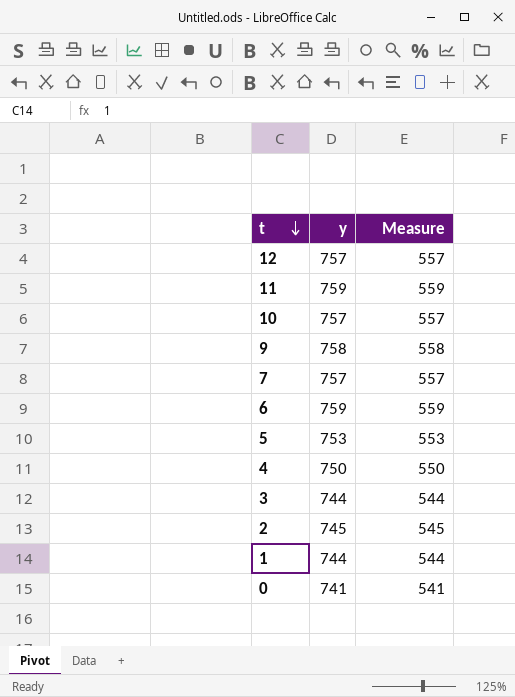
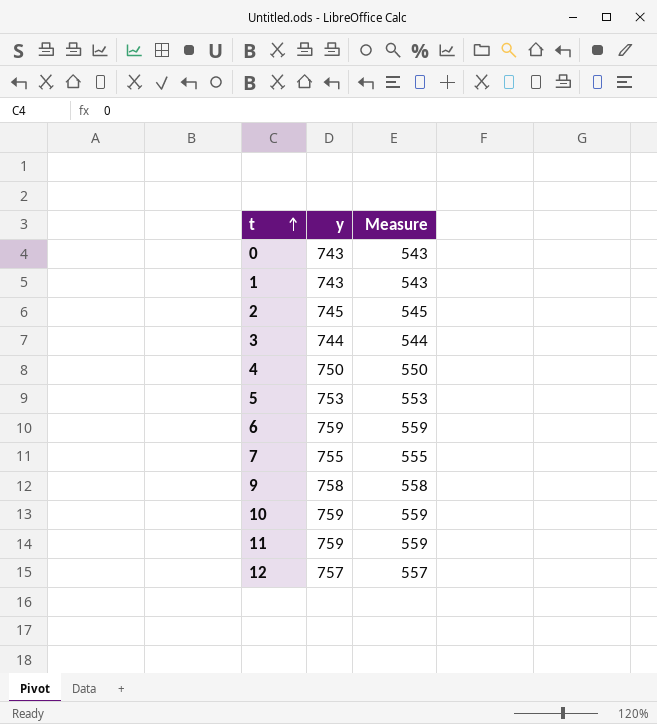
row order: t descending -> t ascending
0 | y: 741 -> 743
0 | Measure: 541 -> 543
1 | y: 744 -> 743
1 | Measure: 544 -> 543
7 | y: 757 -> 755
7 | Measure: 557 -> 555
10 | y: 757 -> 759
10 | Measure: 557 -> 559

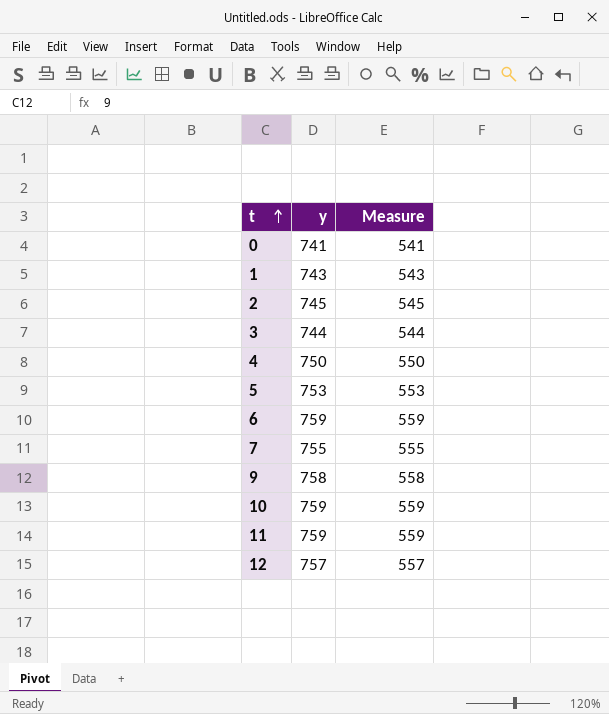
0 | y: 743 -> 741
0 | Measure: 543 -> 541

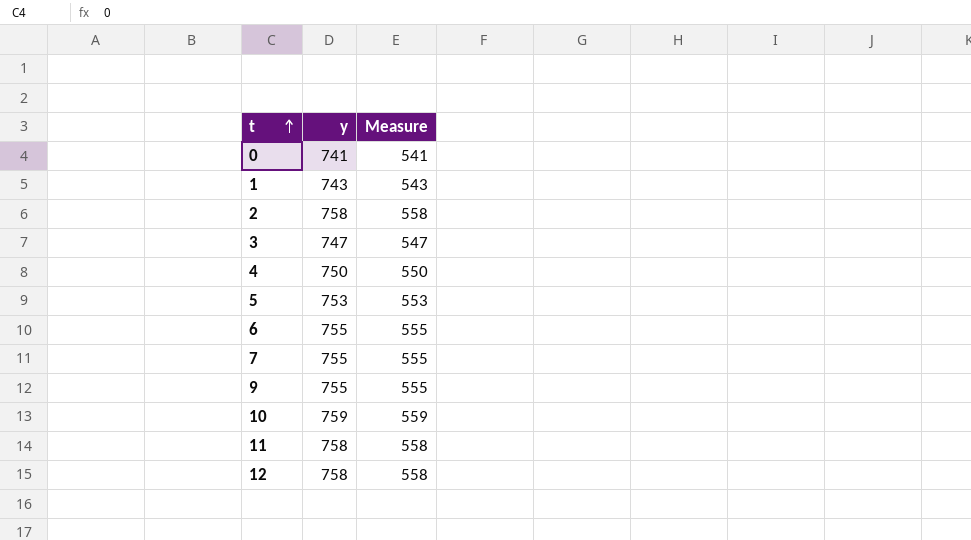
2 | y: 745 -> 758
2 | Measure: 545 -> 558
3 | y: 744 -> 747
3 | Measure: 544 -> 547
6 | y: 759 -> 755
6 | Measure: 559 -> 555
9 | y: 758 -> 755
9 | Measure: 558 -> 555
11 | y: 759 -> 758
11 | Measure: 559 -> 558
12 | y: 757 -> 758
12 | Measure: 557 -> 558

